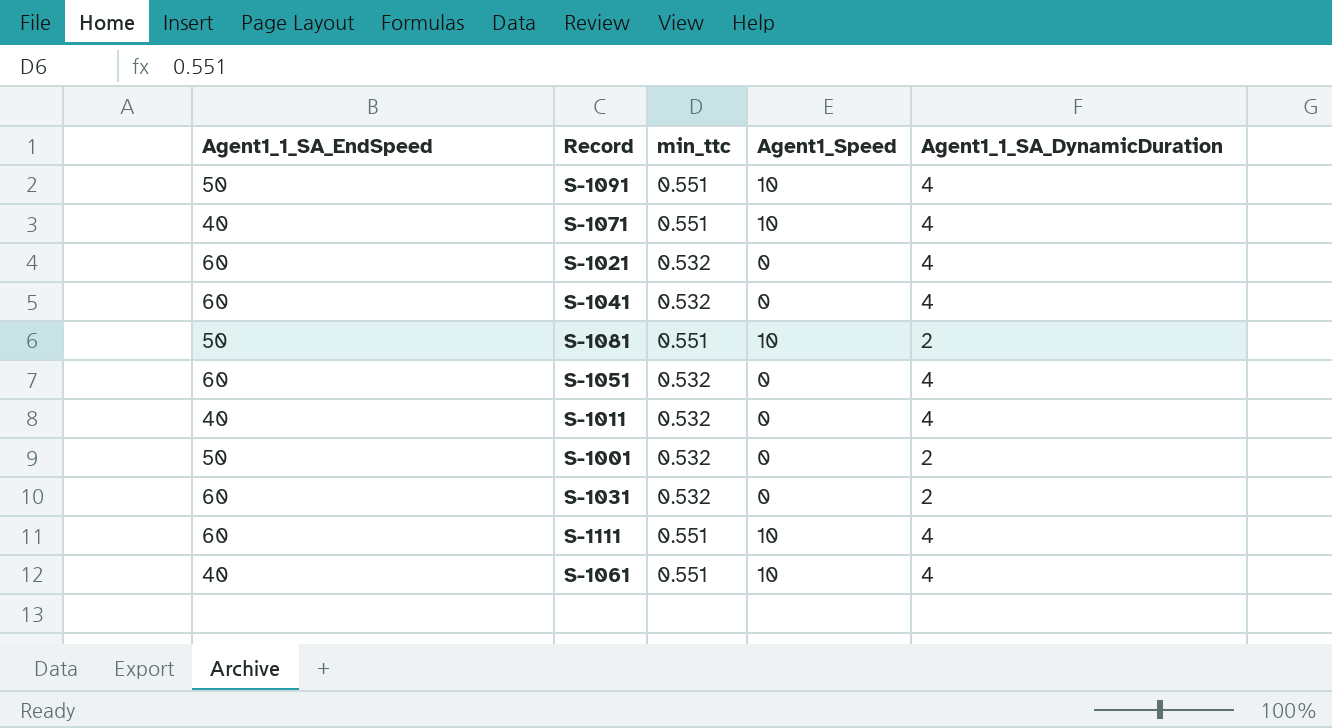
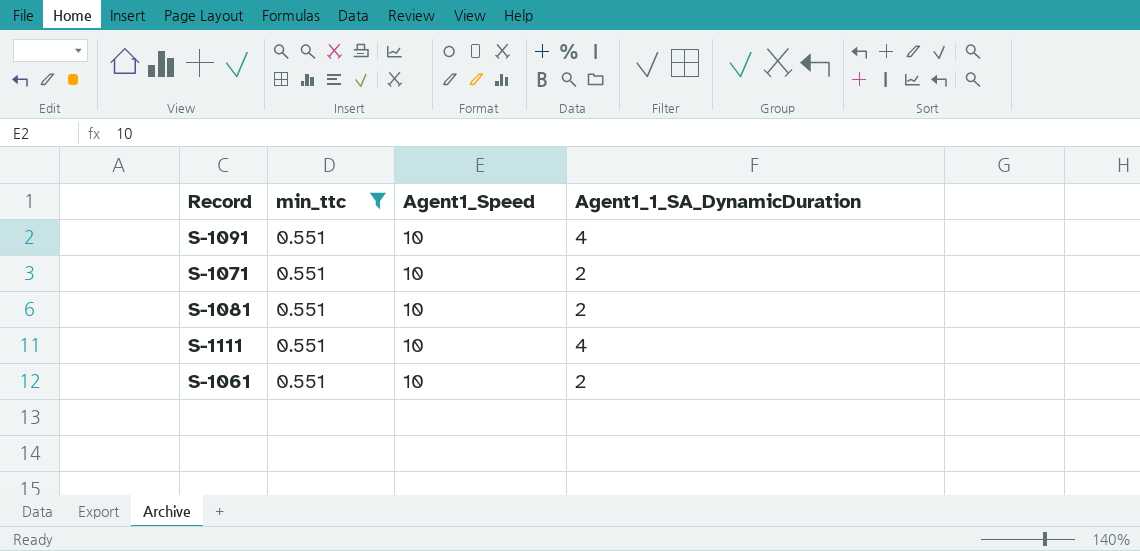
filter: none -> min_ttc = 0.551
column Agent1_1_SA_EndSpeed | position: 1 -> none
S-1071 | Agent1_1_SA_DynamicDuration: 4 -> 2
S-1061 | Agent1_1_SA_DynamicDuration: 4 -> 2

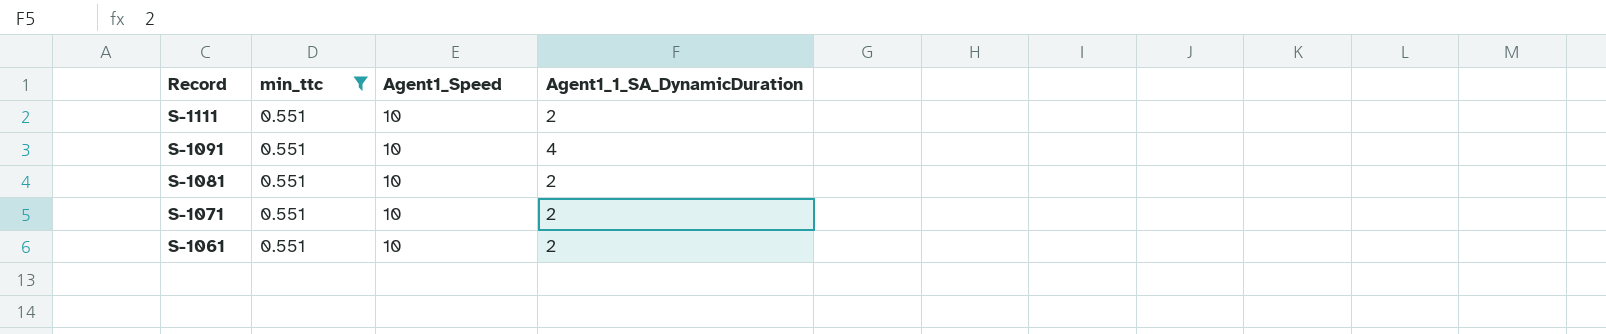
row order: none -> Record descending
S-1111 | Agent1_1_SA_DynamicDuration: 4 -> 2

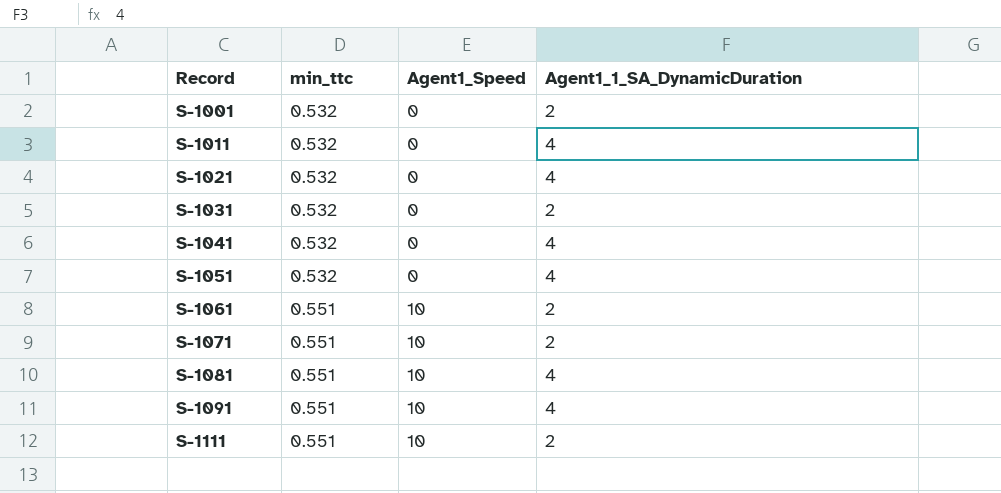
filter: min_ttc = 0.551 -> none
row order: Record descending -> Record ascending
S-1081 | Agent1_1_SA_DynamicDuration: 2 -> 4

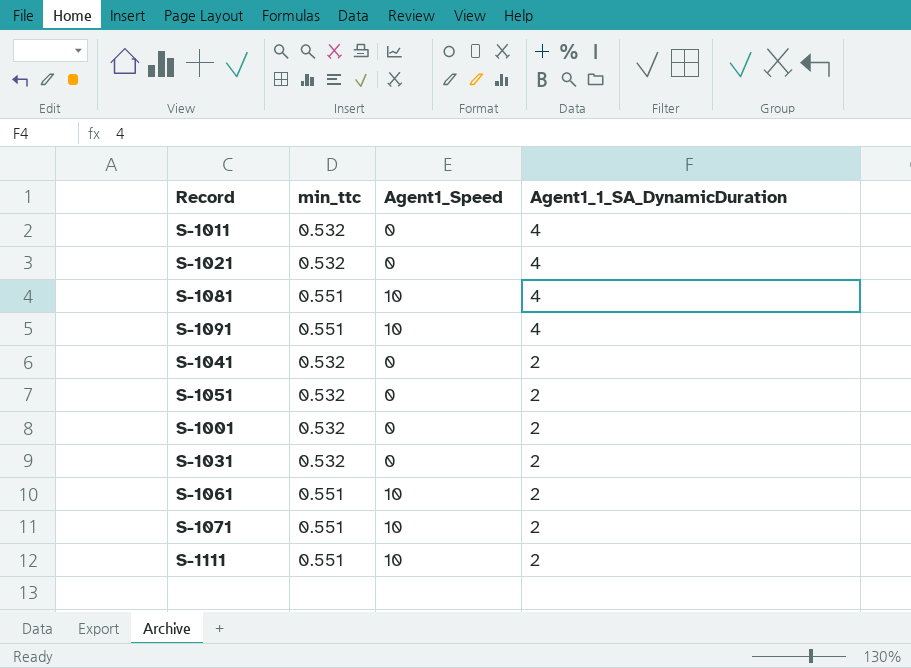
row order: Record ascending -> Agent1_1_SA_DynamicDuration descending
S-1041 | Agent1_1_SA_DynamicDuration: 4 -> 2
S-1051 | Agent1_1_SA_DynamicDuration: 4 -> 2

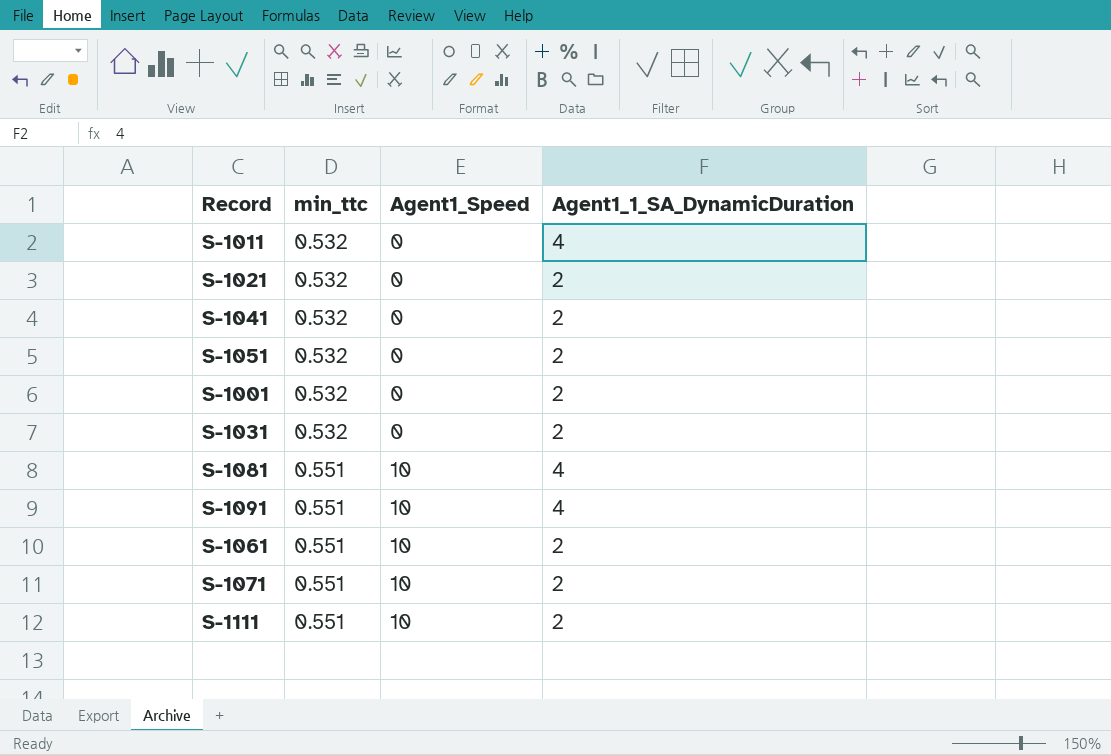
row order: Agent1_1_SA_DynamicDuration descending -> min_ttc ascending
S-1021 | Agent1_1_SA_DynamicDuration: 4 -> 2

